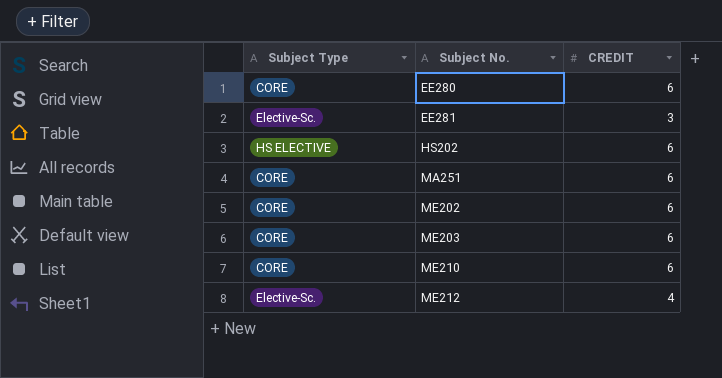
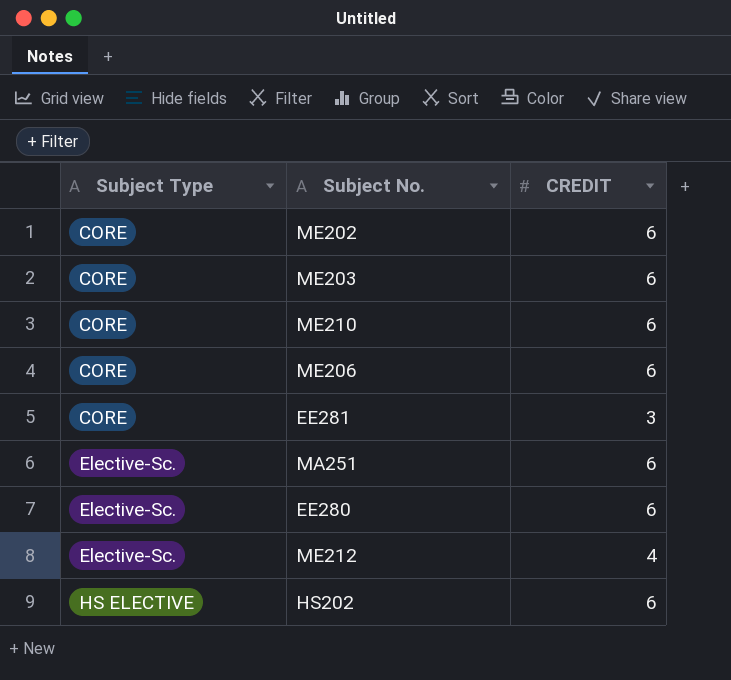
row order: Subject No. ascending -> Subject Type ascending
row ME206: none -> CORE | 6
EE281 | Subject Type: Elective-Sc. -> CORE
MA251 | Subject Type: CORE -> Elective-Sc.
EE280 | Subject Type: CORE -> Elective-Sc.

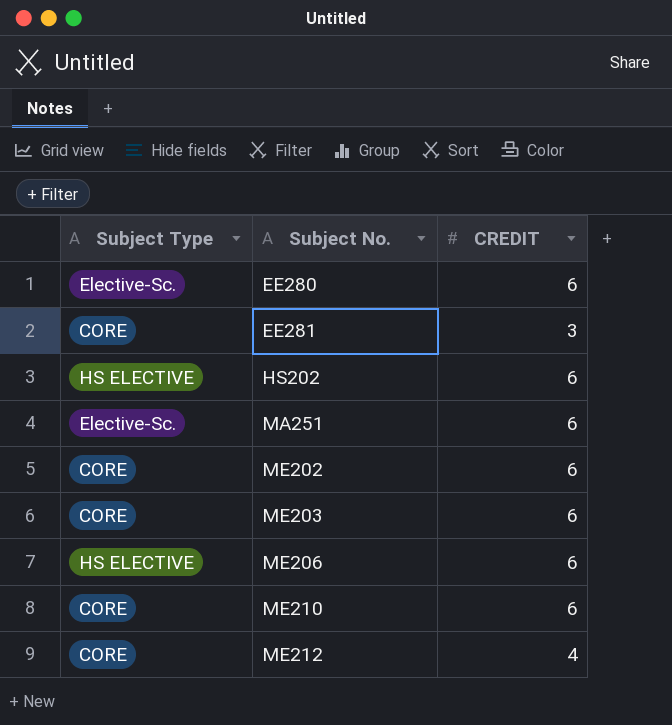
row order: Subject Type ascending -> Subject No. ascending
ME206 | Subject Type: CORE -> HS ELECTIVE
ME212 | Subject Type: Elective-Sc. -> CORE

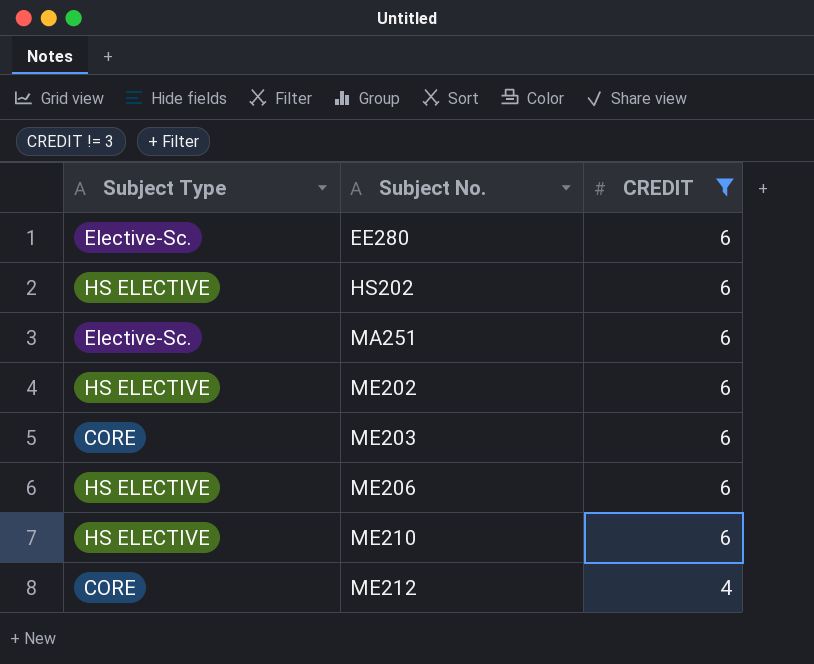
filter: none -> CREDIT != 3
ME202 | Subject Type: CORE -> HS ELECTIVE
ME210 | Subject Type: CORE -> HS ELECTIVE

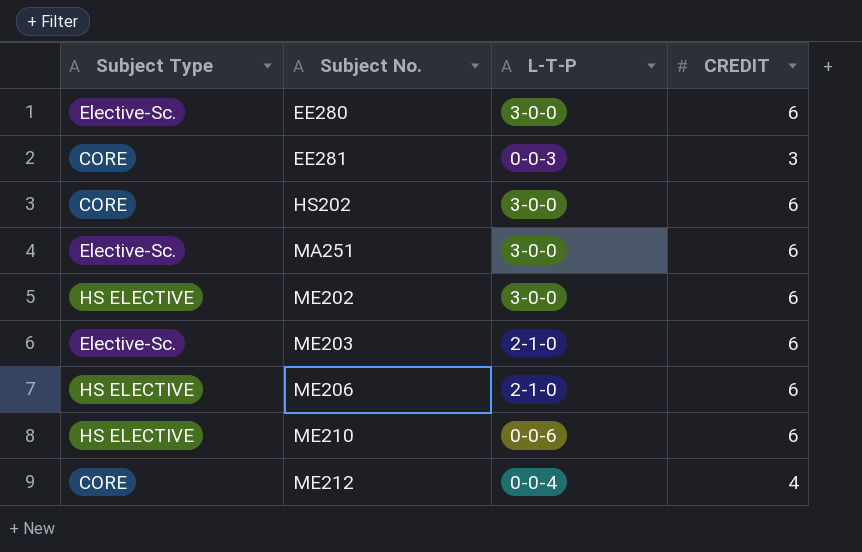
filter: CREDIT != 3 -> none
column L-T-P | position: none -> 3
HS202 | Subject Type: HS ELECTIVE -> CORE
ME203 | Subject Type: CORE -> Elective-Sc.

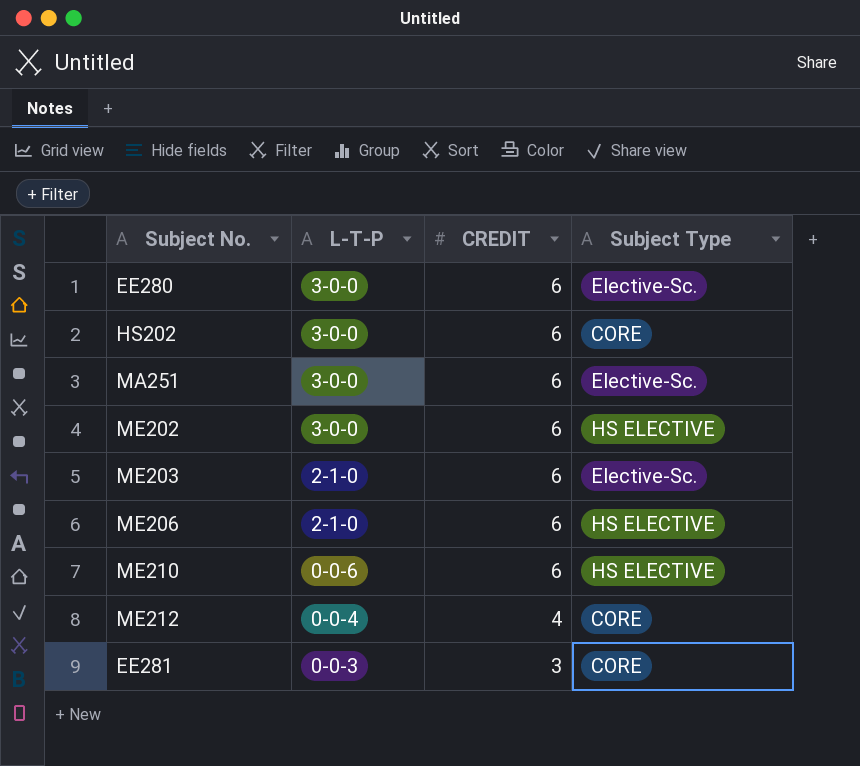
row order: Subject No. ascending -> L-T-P descending
column Subject Type | position: 1 -> 4

